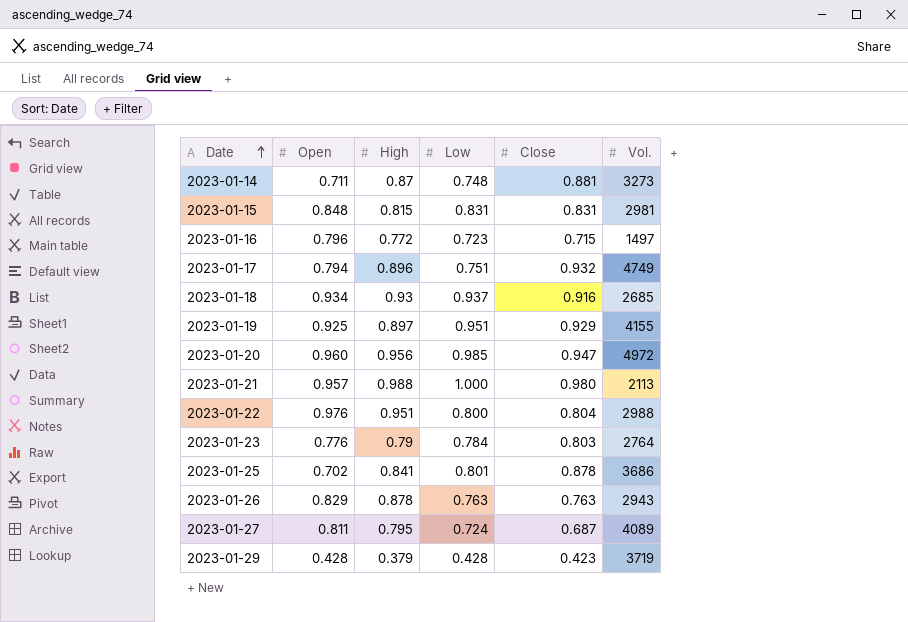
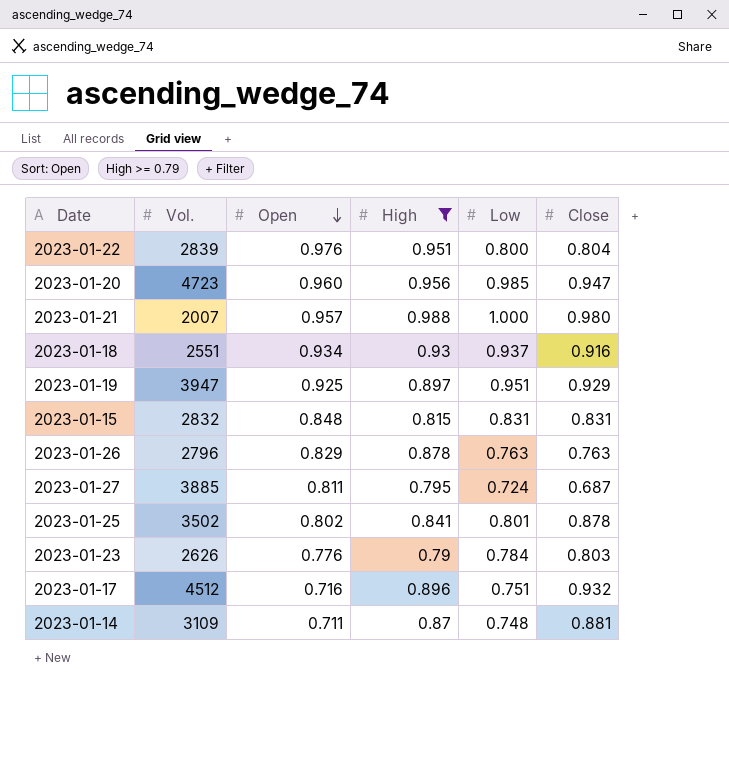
filter: none -> High >= 0.79
row order: Date ascending -> Open descending
column Vol. | position: 6 -> 2
2023-01-22 | Vol.: 2988 -> 2839
2023-01-20 | Vol.: 4972 -> 4723
2023-01-21 | Vol.: 2113 -> 2007
2023-01-18 | Vol.: 2685 -> 2551
2023-01-19 | Vol.: 4155 -> 3947
2023-01-15 | Vol.: 2981 -> 2832
2023-01-26 | Vol.: 2943 -> 2796
2023-01-27 | Vol.: 4089 -> 3885
2023-01-25 | Vol.: 3686 -> 3502
2023-01-25 | Open: 0.702 -> 0.802
2023-01-23 | Vol.: 2764 -> 2626
2023-01-17 | Vol.: 4749 -> 4512
2023-01-17 | Open: 0.794 -> 0.716
2023-01-14 | Vol.: 3273 -> 3109

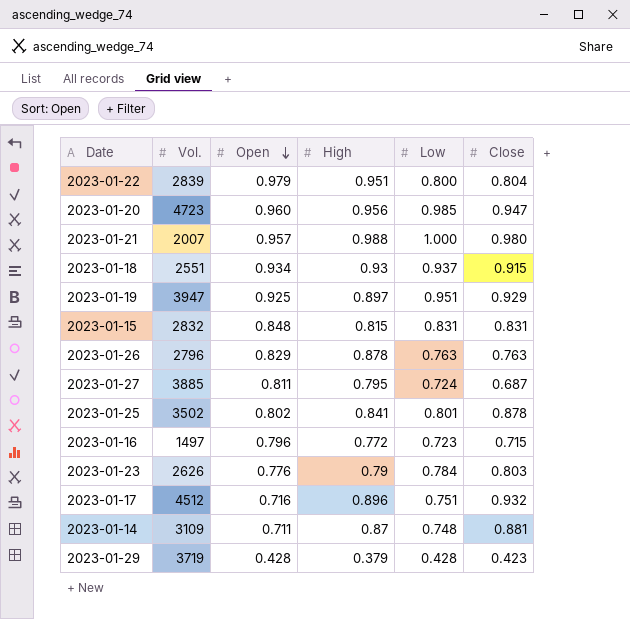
filter: High >= 0.79 -> none
2023-01-22 | Open: 0.976 -> 0.979
2023-01-18 | Close: 0.916 -> 0.915

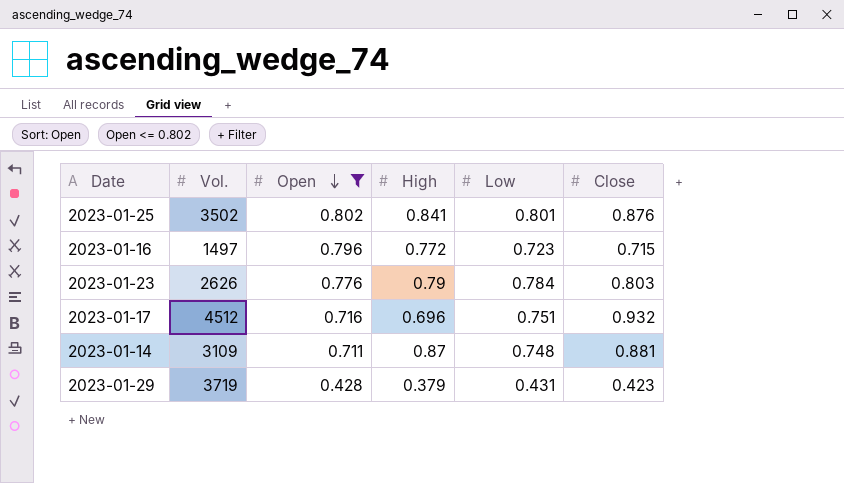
filter: none -> Open <= 0.802
2023-01-25 | Close: 0.878 -> 0.876
2023-01-17 | High: 0.896 -> 0.696
2023-01-29 | Low: 0.428 -> 0.431

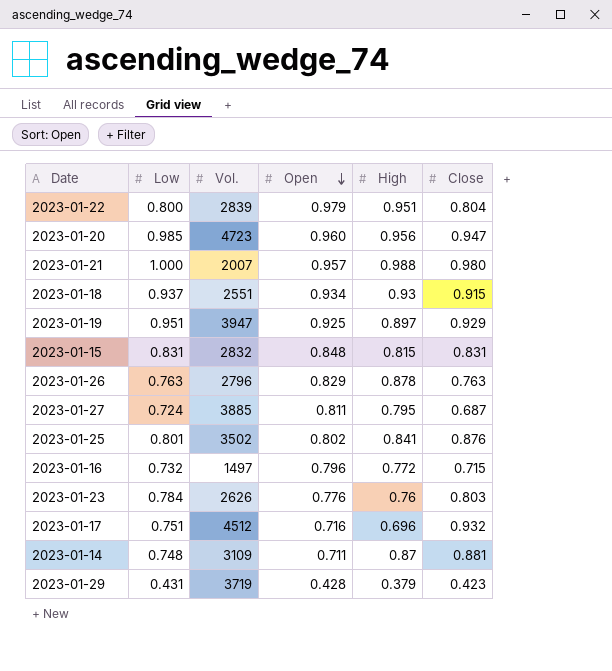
filter: Open <= 0.802 -> none
column Low | position: 5 -> 2
2023-01-16 | Low: 0.723 -> 0.732
2023-01-23 | High: 0.79 -> 0.76

